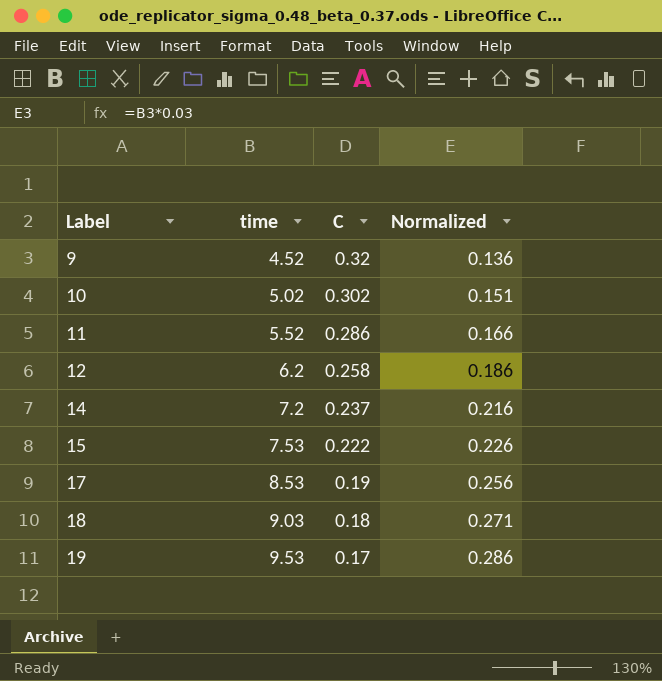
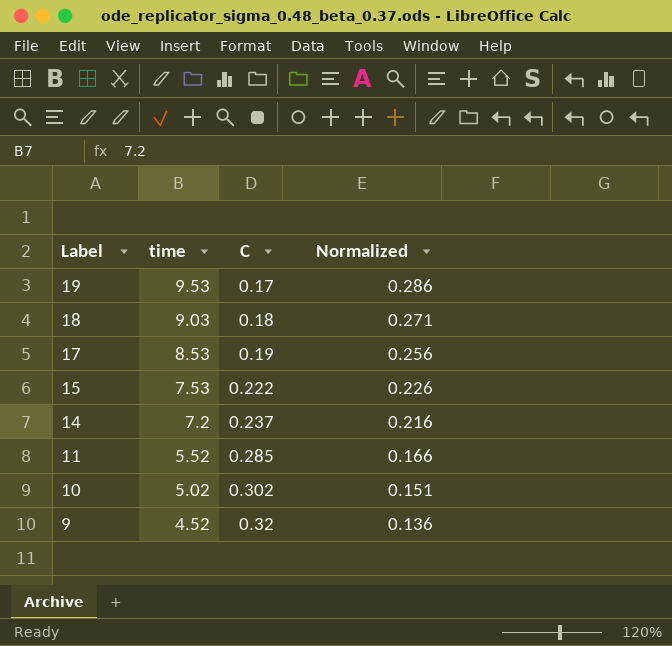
row order: Label ascending -> Label descending
row 12: 6.2 | 0.258 | 0.186 -> none
11 | C: 0.286 -> 0.285

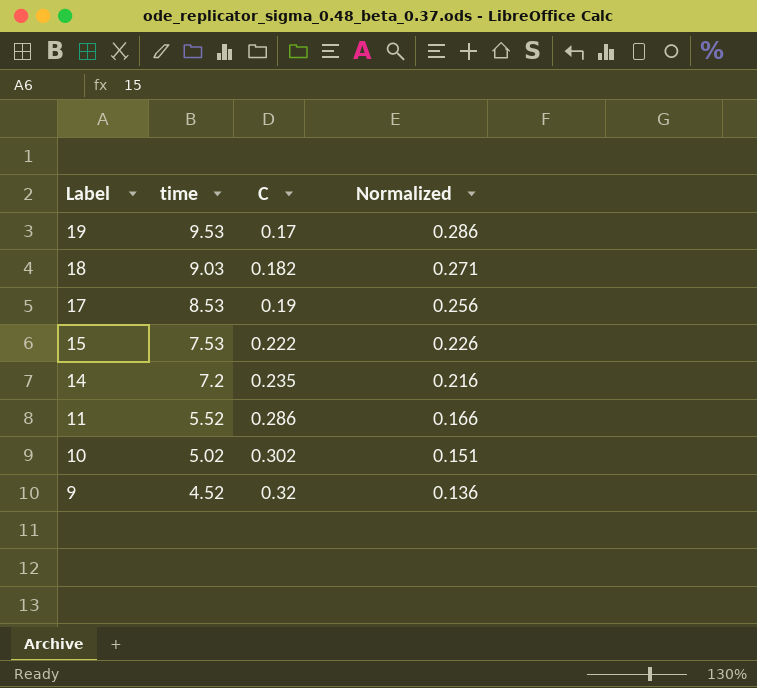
18 | C: 0.18 -> 0.182
14 | C: 0.237 -> 0.235
11 | C: 0.285 -> 0.286

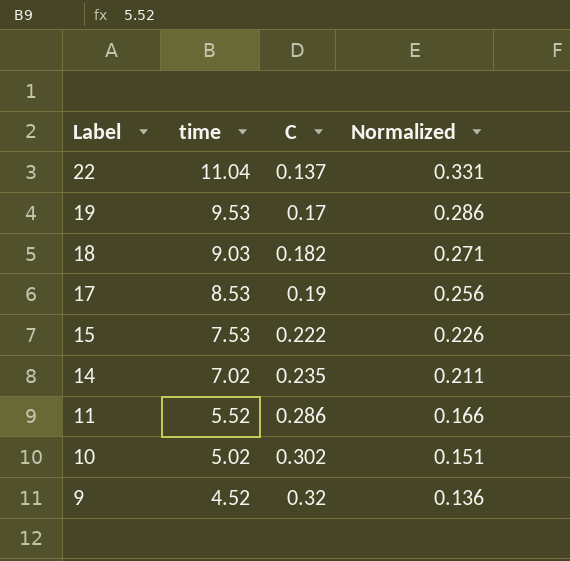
row 22: none -> 11.04 | 0.137 | 0.331
14 | time: 7.2 -> 7.02
14 | Normalized: 0.216 -> 0.211

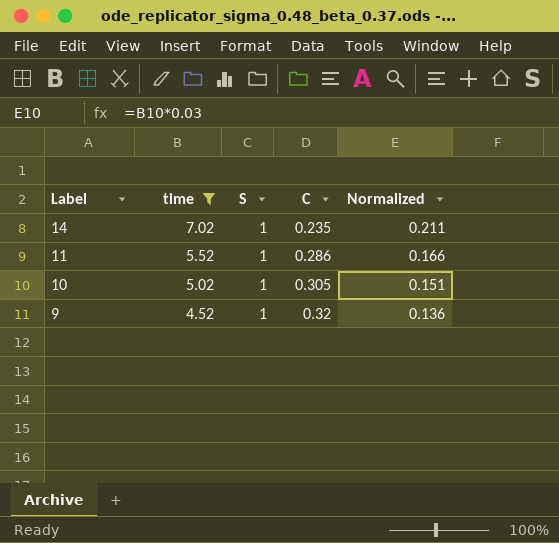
filter: none -> time <= 7.02
column S | position: none -> 3
10 | C: 0.302 -> 0.305

